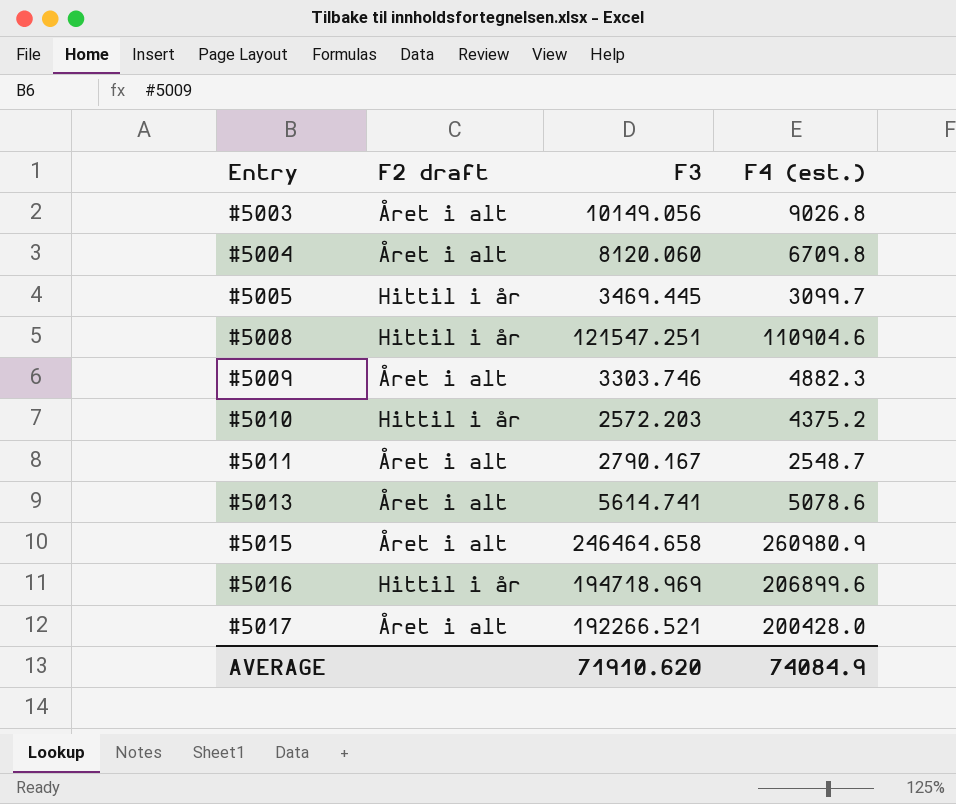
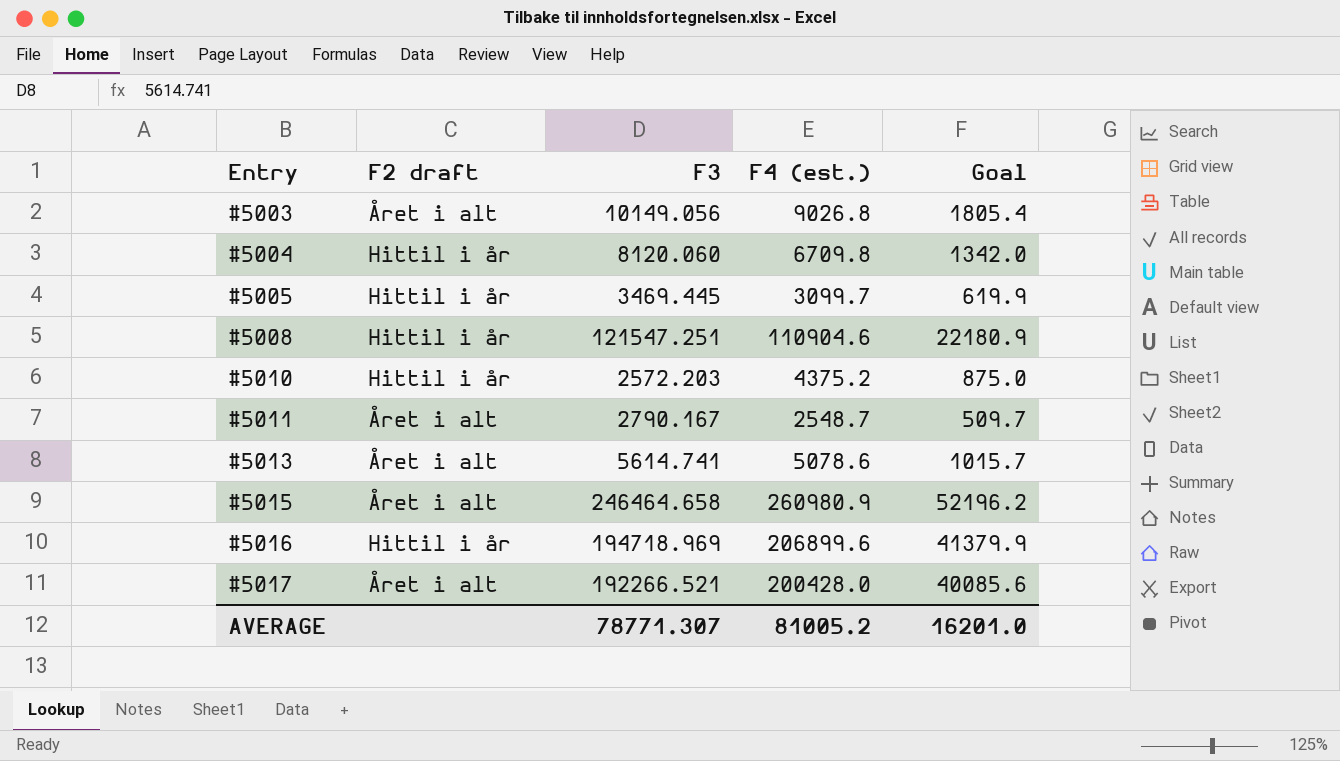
column Goal | formula: none -> [F4 (est.)] * 0.2
row #5009: Året i alt | 3303.746 | 4882.3 -> none
#5004 | F2 draft: Året i alt -> Hittil i år
AVERAGE | F3: 71910.620 -> 78771.307
AVERAGE | F4 (est.): 74084.9 -> 81005.2

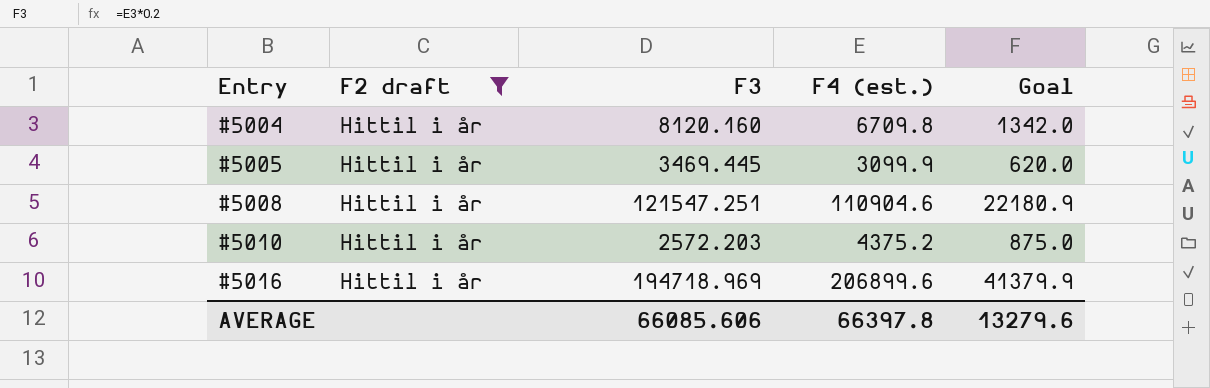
filter: none -> F2 draft = Hittil i år
#5004 | F3: 8120.060 -> 8120.160
#5005 | F4 (est.): 3099.7 -> 3099.9
#5005 | Goal: 619.9 -> 620.0
AVERAGE | F3: 78771.307 -> 66085.606
AVERAGE | F4 (est.): 81005.2 -> 66397.8
AVERAGE | Goal: 16201.0 -> 13279.6

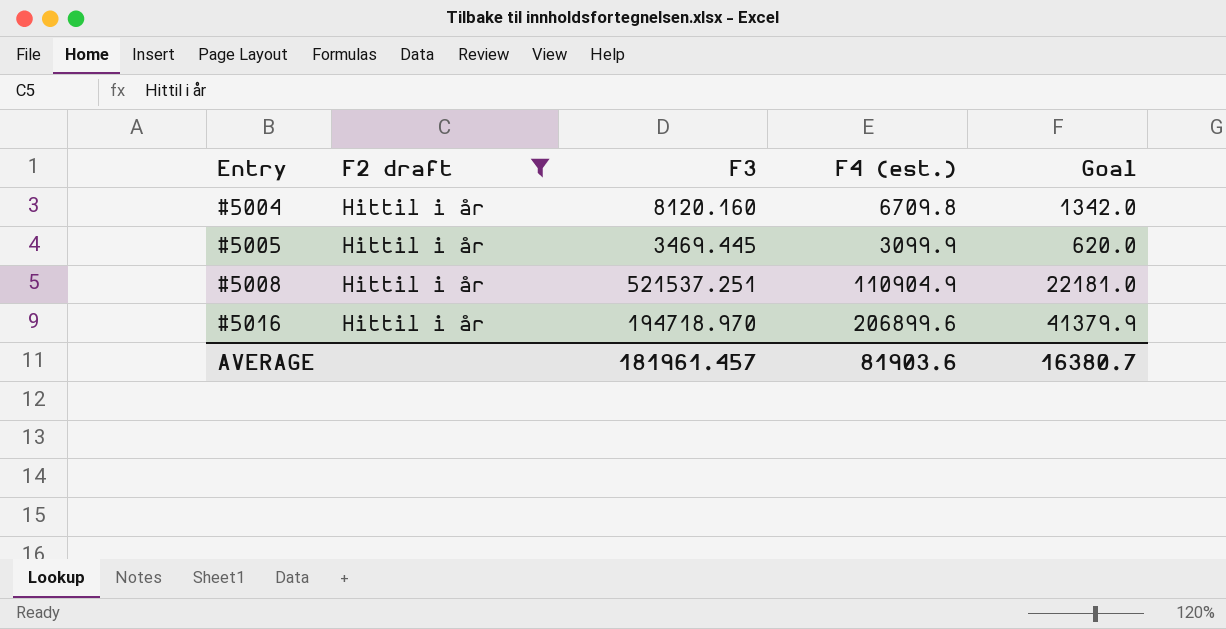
row #5010: Hittil i år | 2572.203 | 4375.2 | 875.0 -> none
#5008 | F3: 121547.251 -> 521537.251
#5008 | F4 (est.): 110904.6 -> 110904.9
#5008 | Goal: 22180.9 -> 22181.0
#5016 | F3: 194718.969 -> 194718.970
AVERAGE | F3: 66085.606 -> 181961.457
AVERAGE | F4 (est.): 66397.8 -> 81903.6
AVERAGE | Goal: 13279.6 -> 16380.7

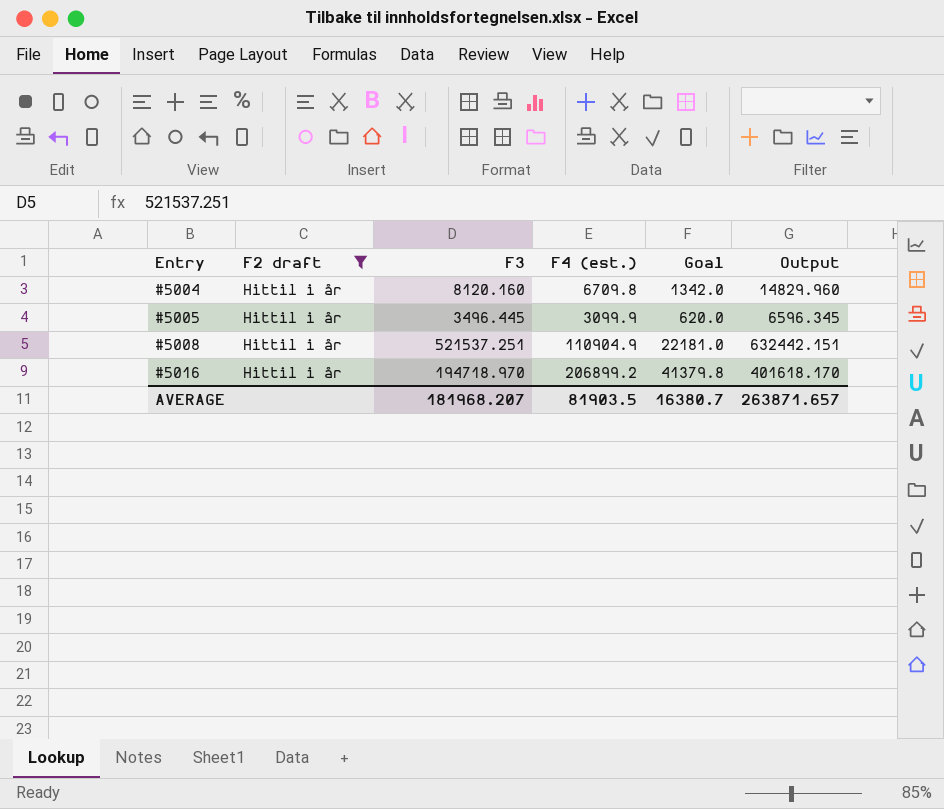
column Output | formula: none -> [F3] + [F4 (est.)]
#5005 | F3: 3469.445 -> 3496.445
#5016 | F4 (est.): 206899.6 -> 206899.2
#5016 | Goal: 41379.9 -> 41379.8
AVERAGE | F3: 181961.457 -> 181968.207
AVERAGE | F4 (est.): 81903.6 -> 81903.5

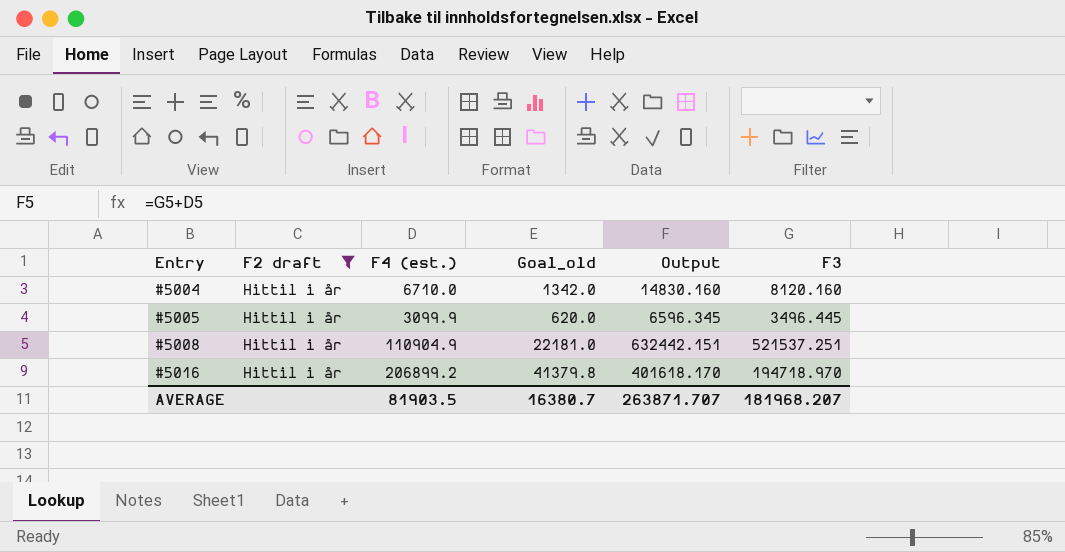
column name: Goal -> Goal_old
column F3 | position: 3 -> 6
#5004 | F4 (est.): 6709.8 -> 6710.0
#5004 | Output: 14829.960 -> 14830.160
AVERAGE | Output: 263871.657 -> 263871.707

